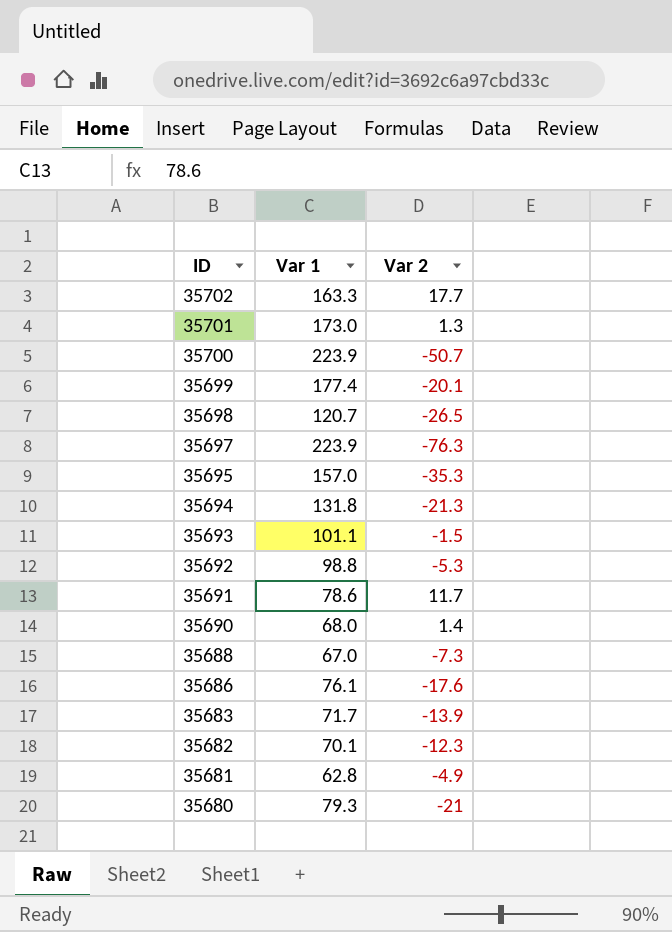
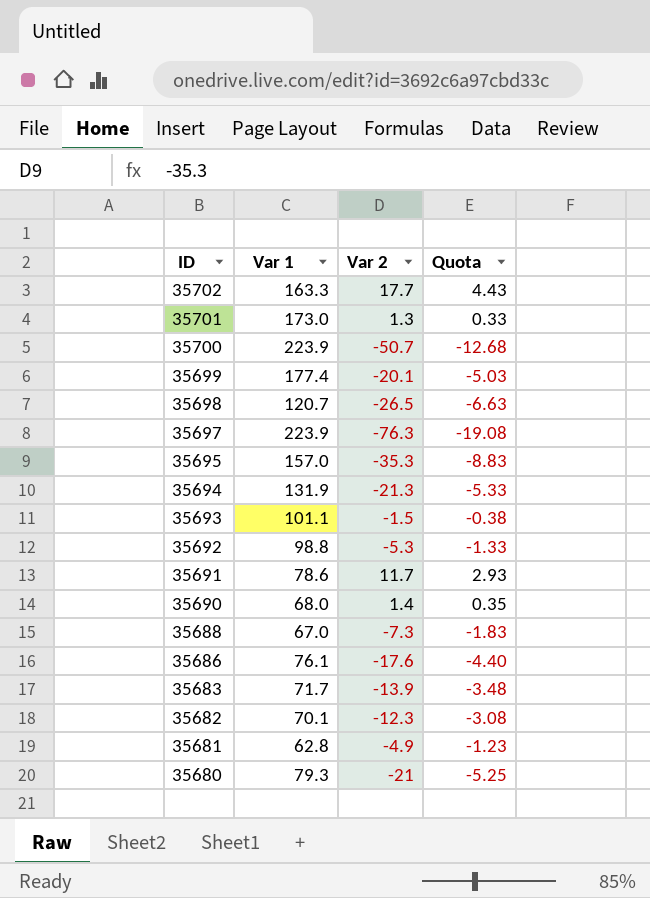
column Quota | formula: none -> [Var 2] * 0.25
35694 | Var 1: 131.8 -> 131.9

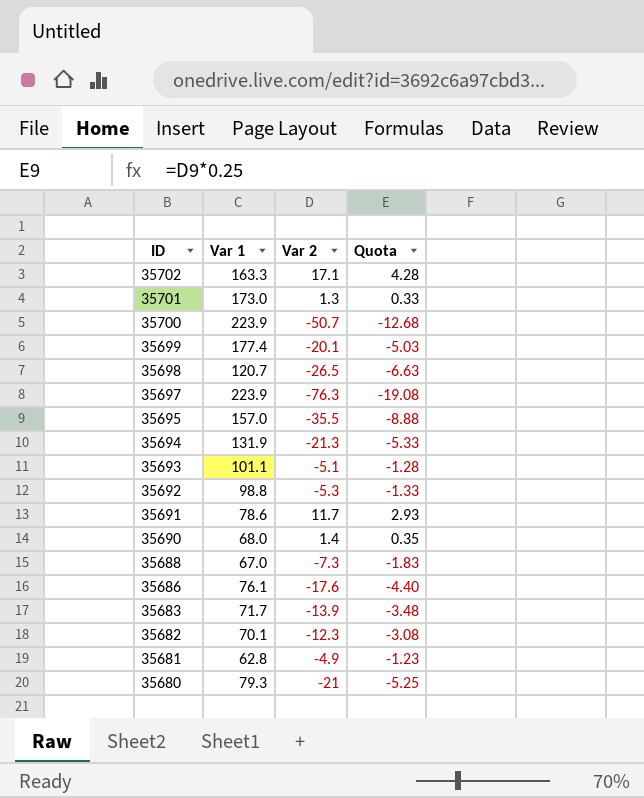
35702 | Var 2: 17.7 -> 17.1
35702 | Quota: 4.43 -> 4.28
35695 | Var 2: -35.3 -> -35.5
35695 | Quota: -8.83 -> -8.88
35693 | Var 2: -1.5 -> -5.1
35693 | Quota: -0.38 -> -1.28

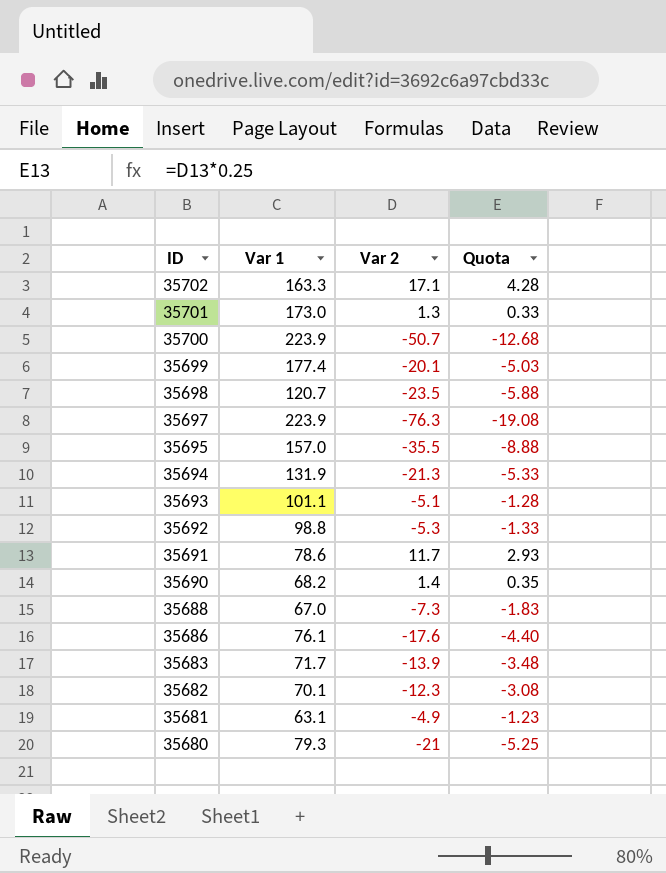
35698 | Var 2: -26.5 -> -23.5
35698 | Quota: -6.63 -> -5.88
35690 | Var 1: 68.0 -> 68.2
35681 | Var 1: 62.8 -> 63.1

